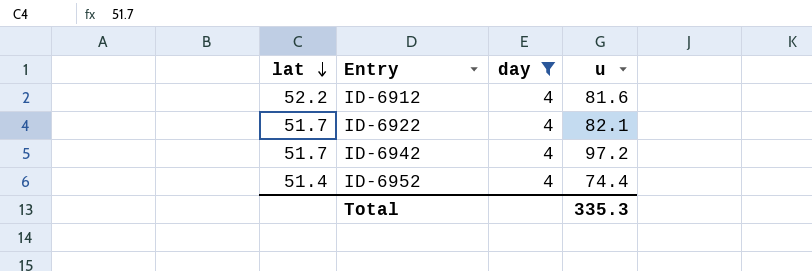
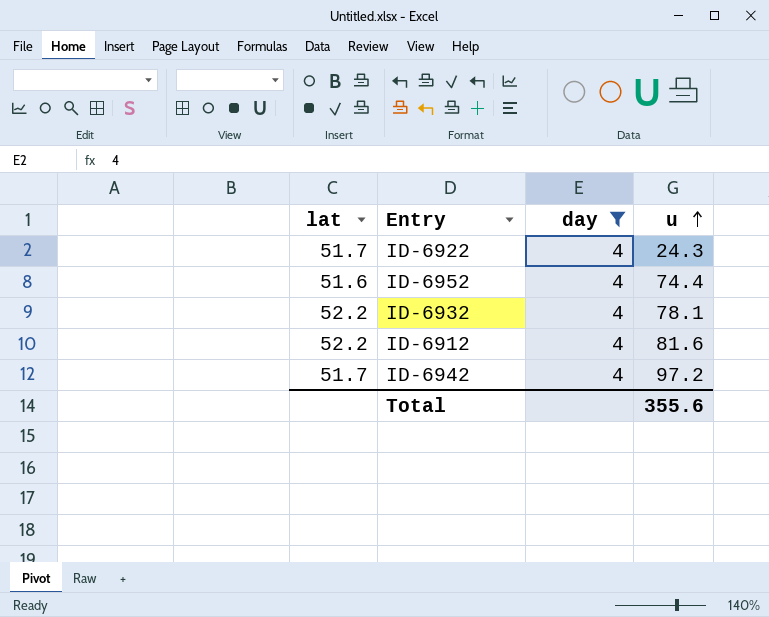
row order: lat descending -> u ascending
ID-6922 | u: 82.1 -> 24.3
ID-6952 | lat: 51.4 -> 51.6
row ID-6932: none -> 52.2 | 4 | 78.1
Total | u: 335.3 -> 355.6

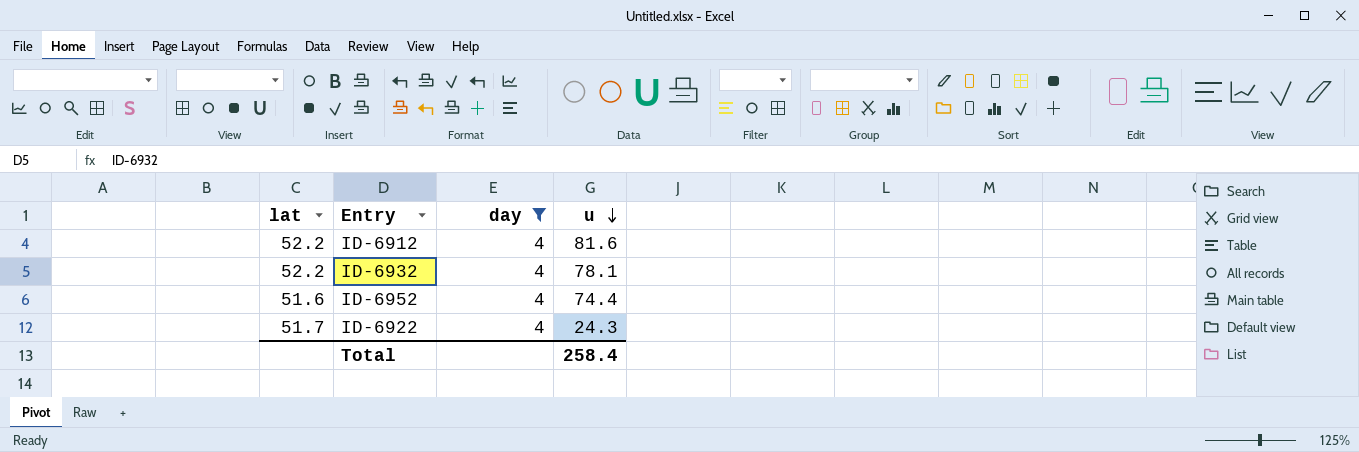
row order: u ascending -> u descending
row ID-6942: 51.7 | 4 | 97.2 -> none
Total | u: 355.6 -> 258.4

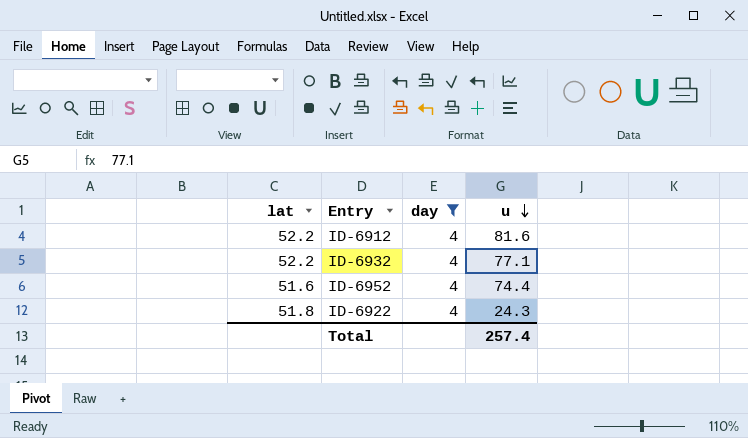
ID-6932 | u: 78.1 -> 77.1
ID-6922 | lat: 51.7 -> 51.8
Total | u: 258.4 -> 257.4

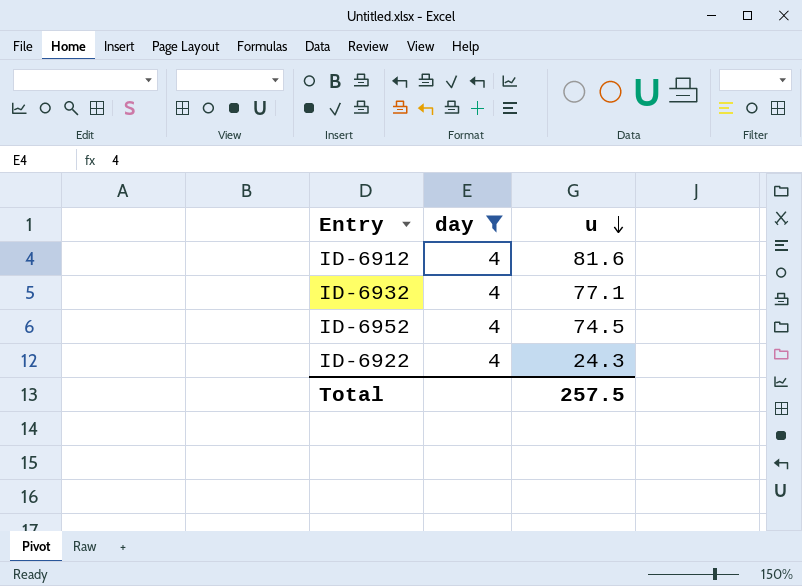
column lat | position: 1 -> none
ID-6952 | u: 74.4 -> 74.5
Total | u: 257.4 -> 257.5

